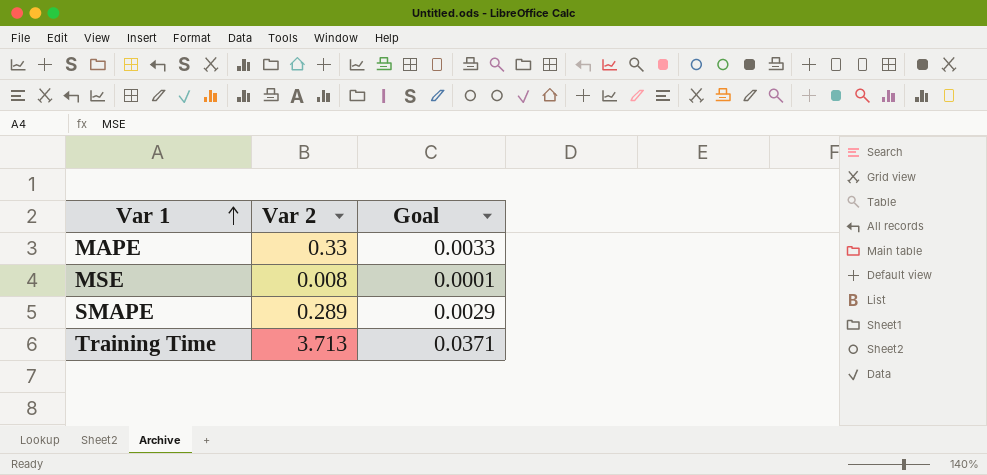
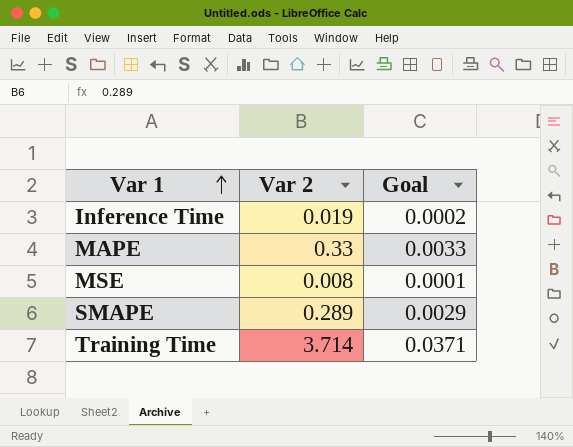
row Inference Time: none -> 0.019 | 0.0002
Training Time | Var 2: 3.713 -> 3.714

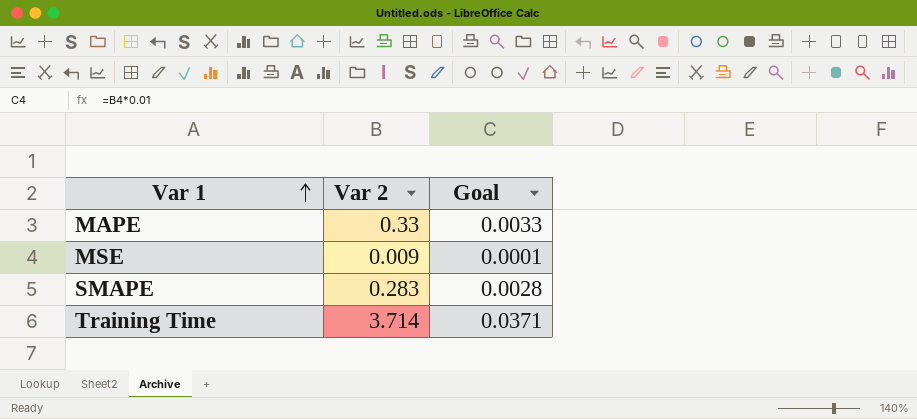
row Inference Time: 0.019 | 0.0002 -> none
MSE | Var 2: 0.008 -> 0.009
SMAPE | Var 2: 0.289 -> 0.283
SMAPE | Goal: 0.0029 -> 0.0028

